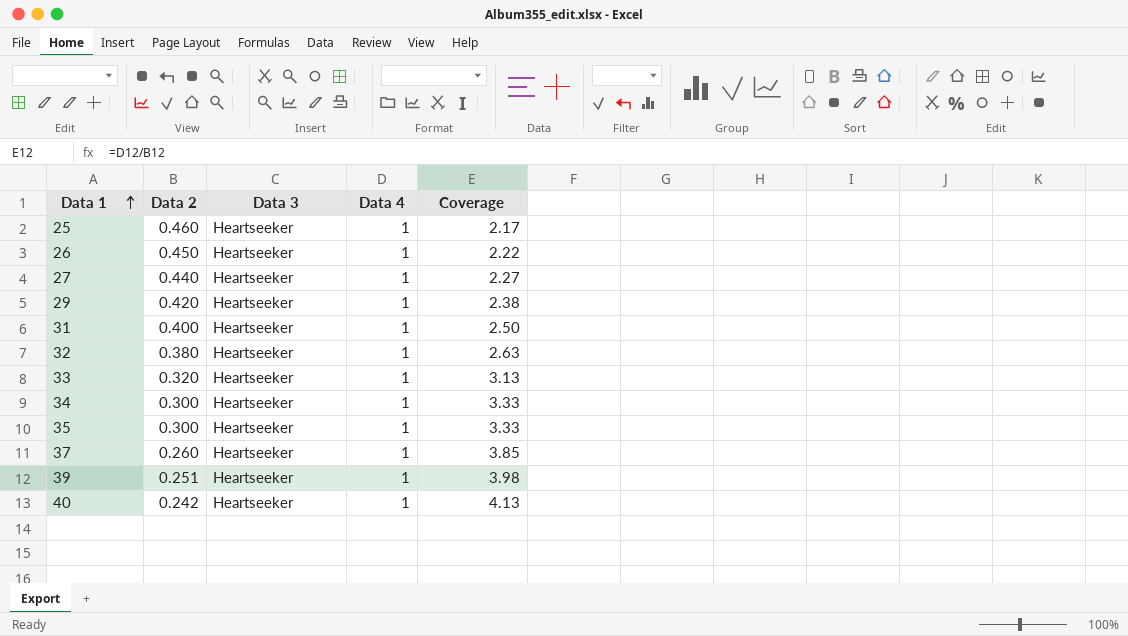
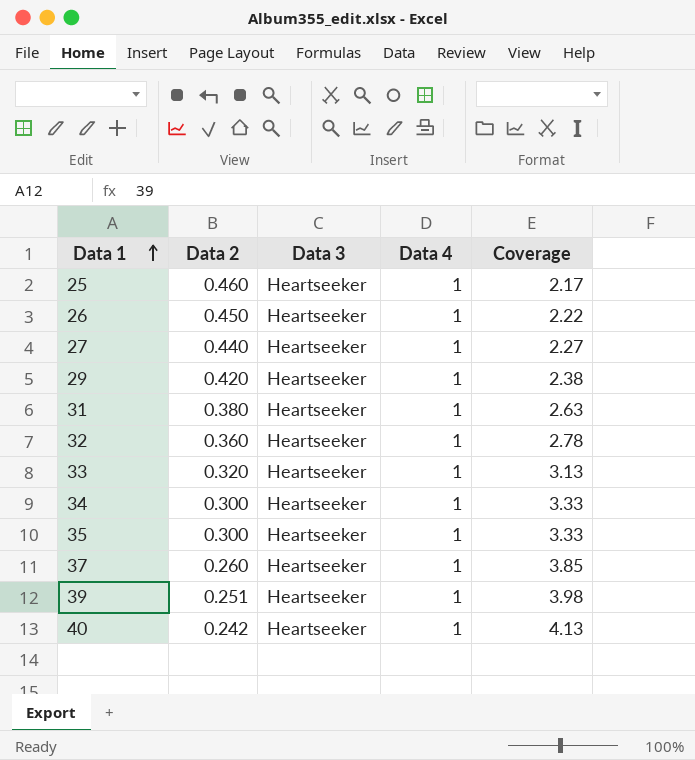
31 | Data 2: 0.400 -> 0.380
31 | Coverage: 2.50 -> 2.63
32 | Data 2: 0.380 -> 0.360
32 | Coverage: 2.63 -> 2.78

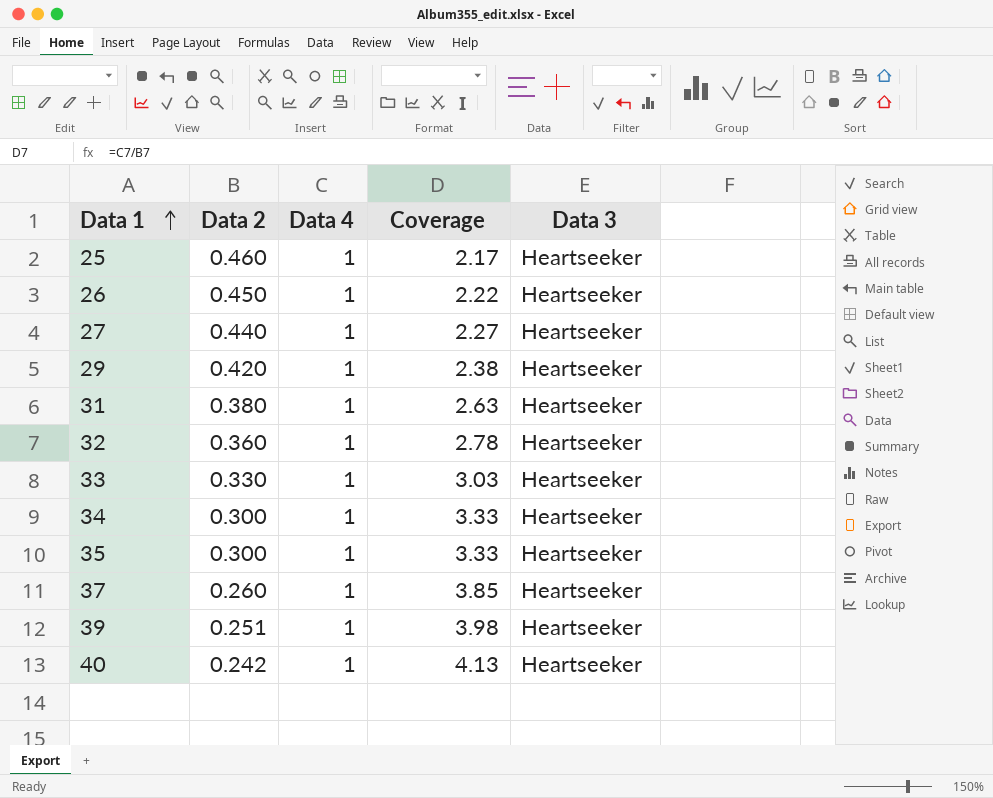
column Data 3 | position: 3 -> 5
33 | Data 2: 0.320 -> 0.330
33 | Coverage: 3.13 -> 3.03

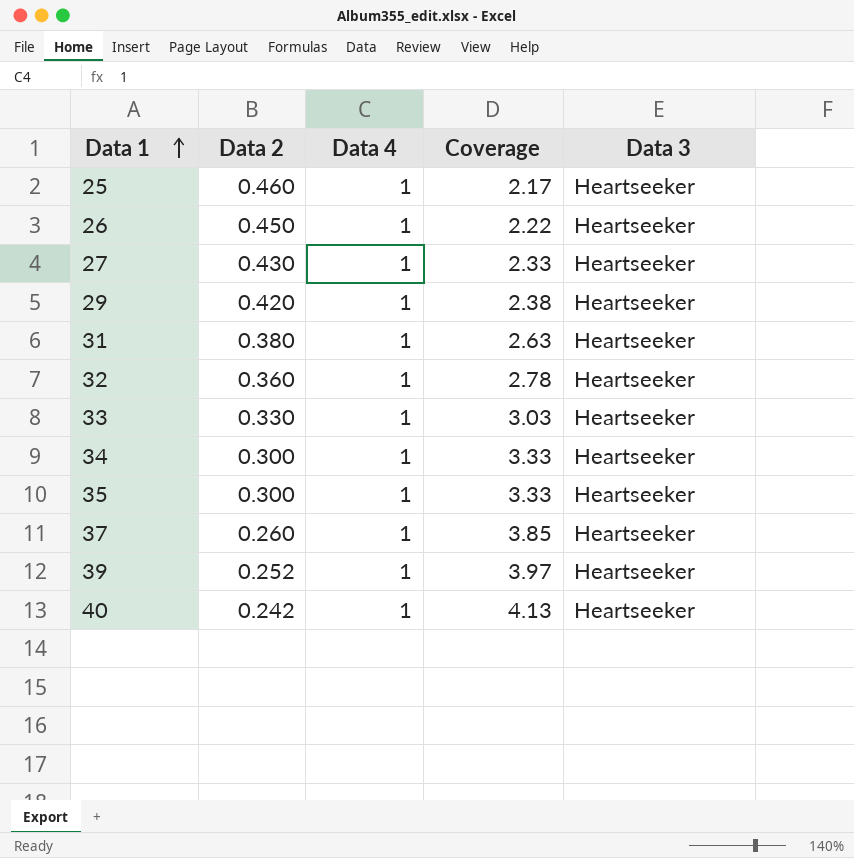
27 | Data 2: 0.440 -> 0.430
27 | Coverage: 2.27 -> 2.33
39 | Data 2: 0.251 -> 0.252
39 | Coverage: 3.98 -> 3.97

